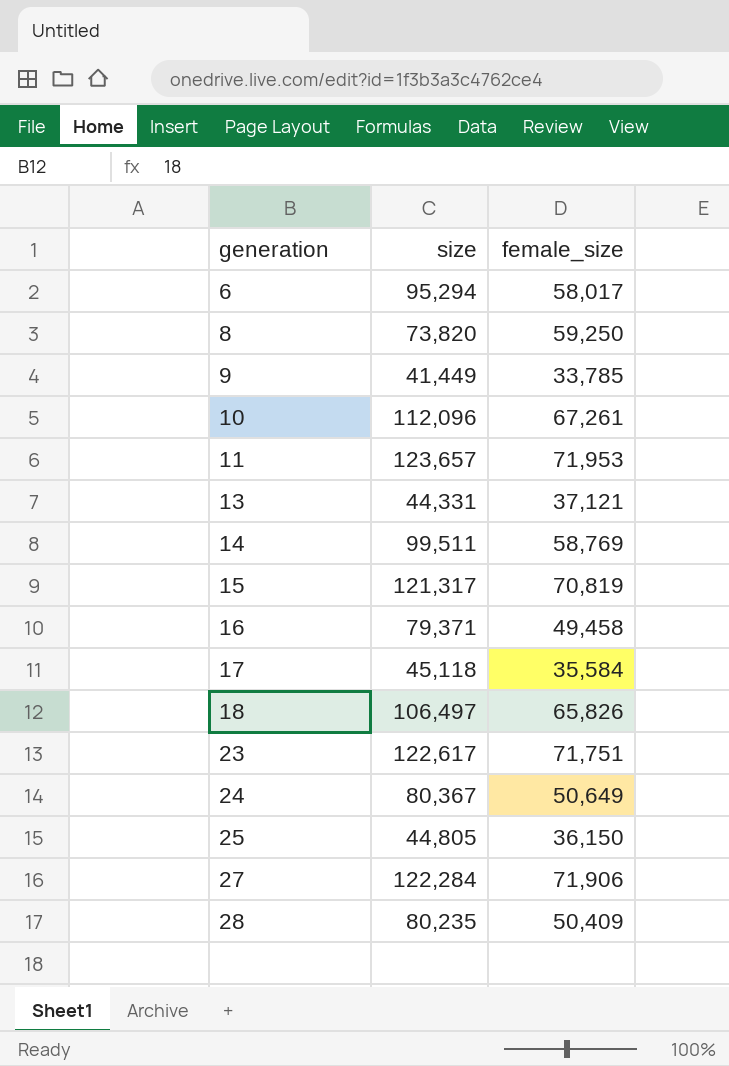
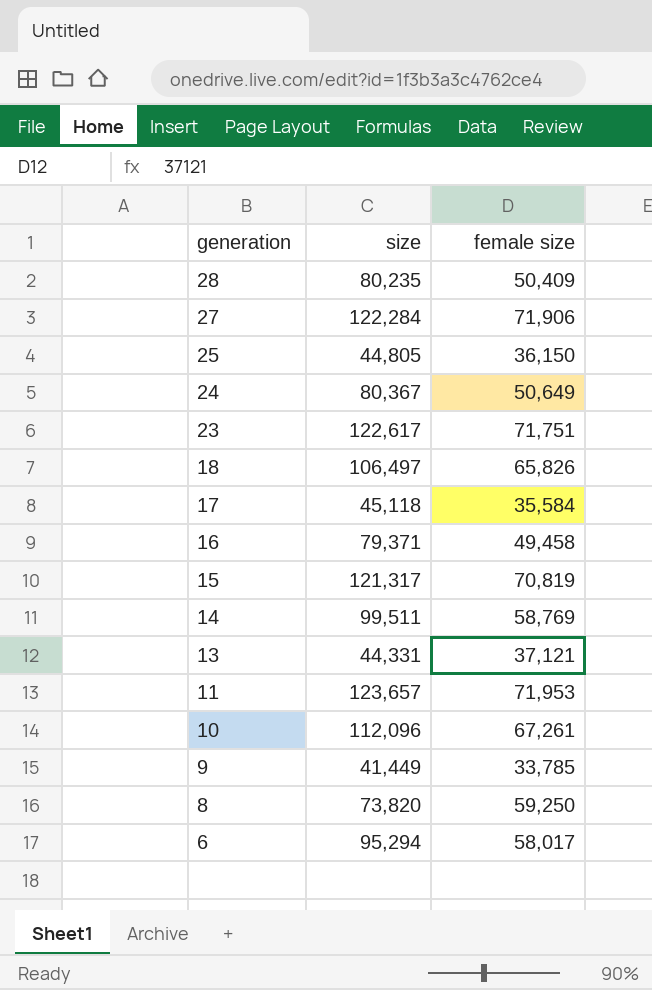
row order: generation ascending -> generation descending
column name: female_size -> female size

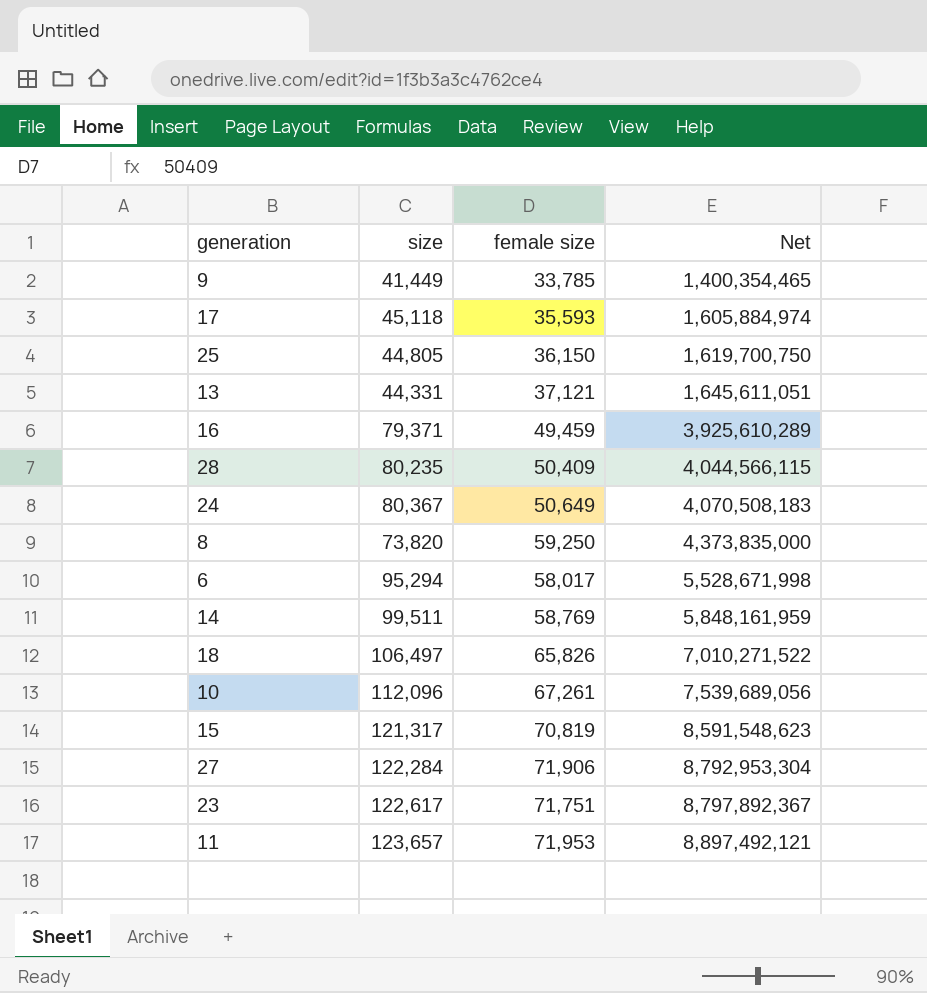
row order: generation descending -> Net ascending
column Net | formula: none -> [size] * [female size]
17 | female size: 35,584 -> 35,593
16 | female size: 49,458 -> 49,459

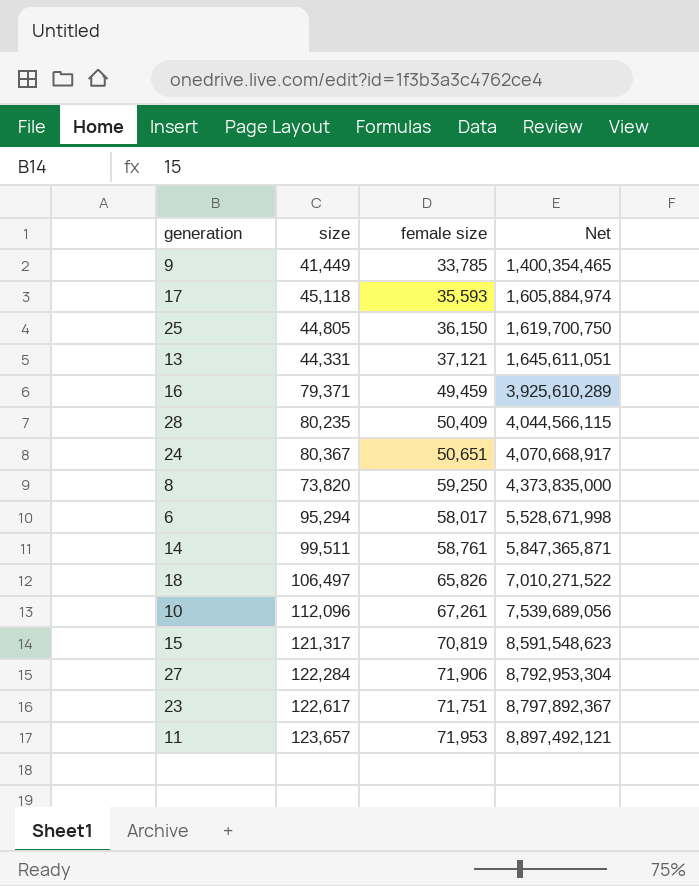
24 | female size: 50,649 -> 50,651
24 | Net: 4,070,508,183 -> 4,070,668,917
14 | female size: 58,769 -> 58,761
14 | Net: 5,848,161,959 -> 5,847,365,871

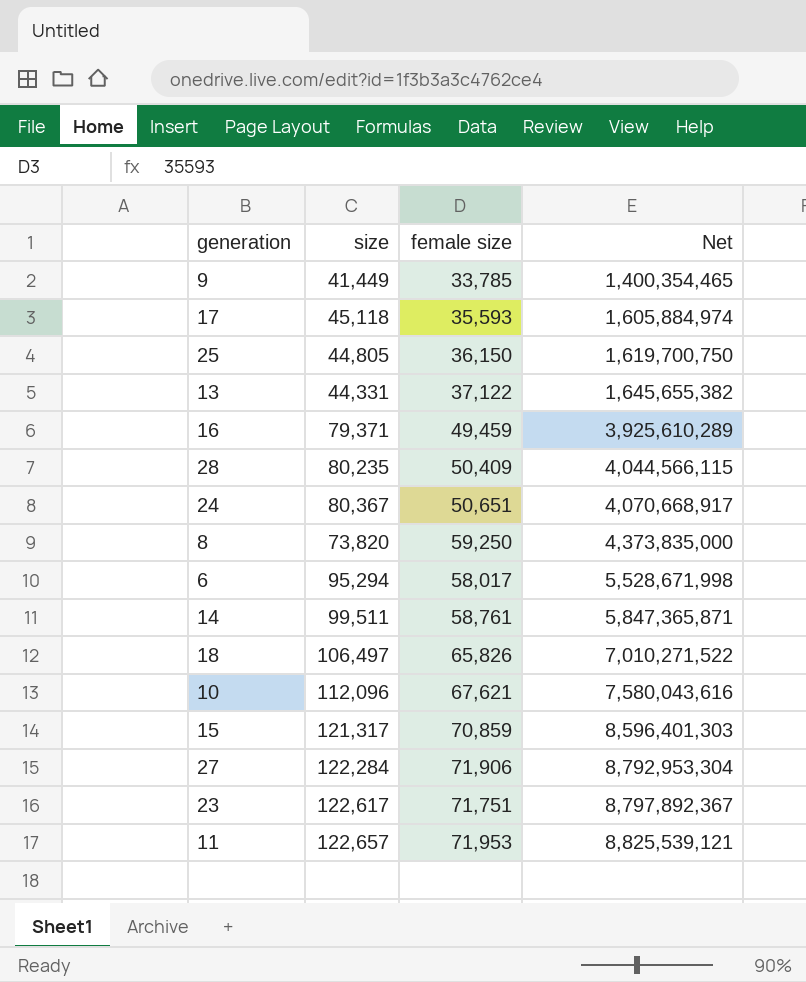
13 | female size: 37,121 -> 37,122
13 | Net: 1,645,611,051 -> 1,645,655,382
10 | female size: 67,261 -> 67,621
10 | Net: 7,539,689,056 -> 7,580,043,616
15 | female size: 70,819 -> 70,859
15 | Net: 8,591,548,623 -> 8,596,401,303
11 | size: 123,657 -> 122,657
11 | Net: 8,897,492,121 -> 8,825,539,121

